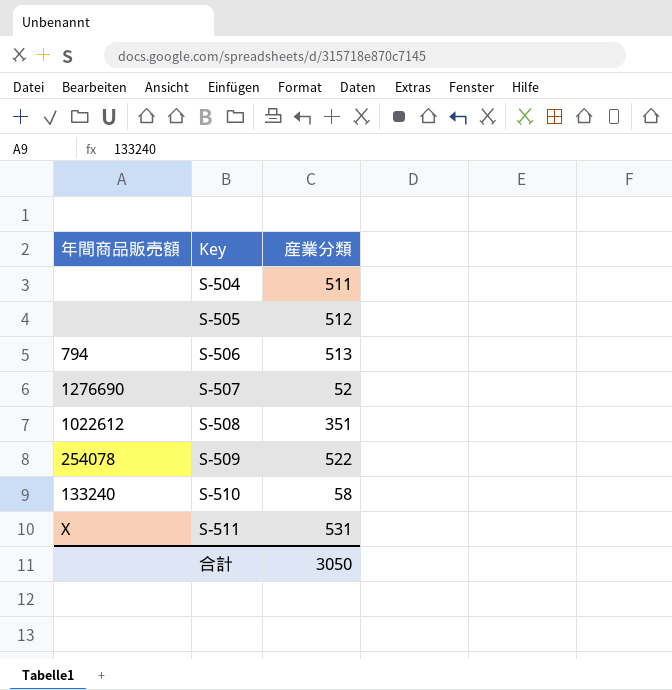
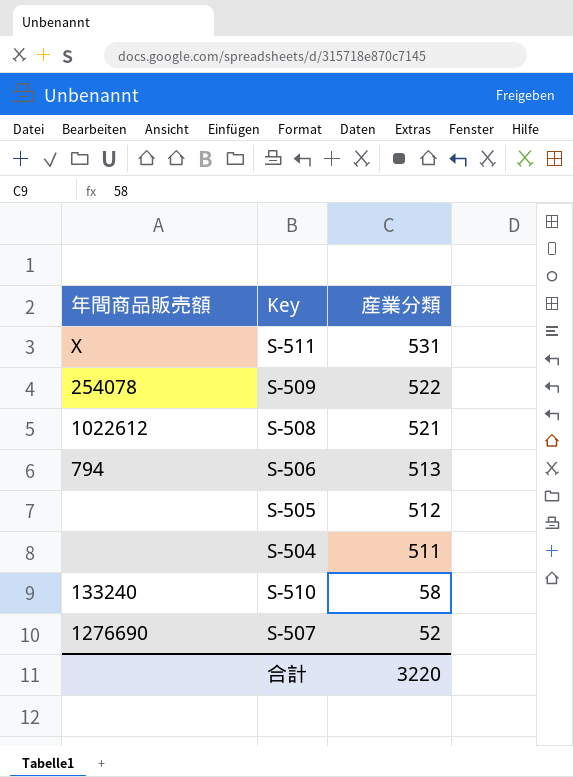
row order: Key ascending -> 産業分類 descending
S-508 | 産業分類: 351 -> 521
合計 | 産業分類: 3050 -> 3220

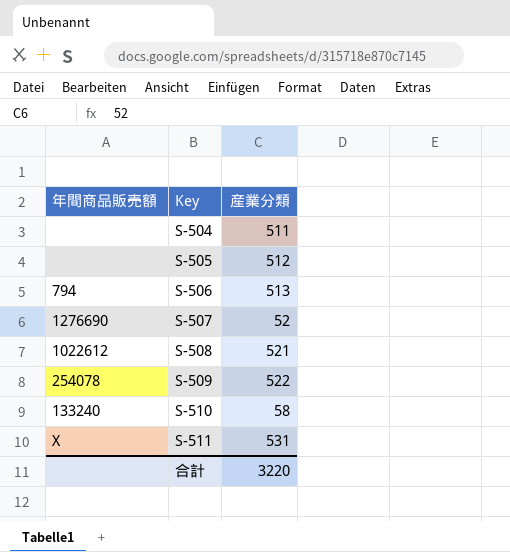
row order: 産業分類 descending -> Key ascending

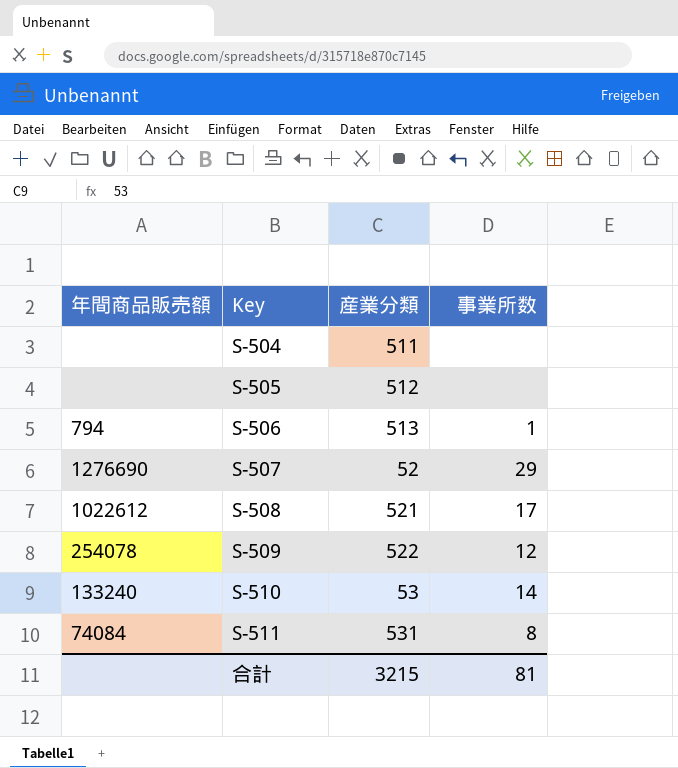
column 事業所数 | position: none -> 4
S-510 | 産業分類: 58 -> 53
S-511 | 年間商品販売額: X -> 74084
合計 | 産業分類: 3220 -> 3215

